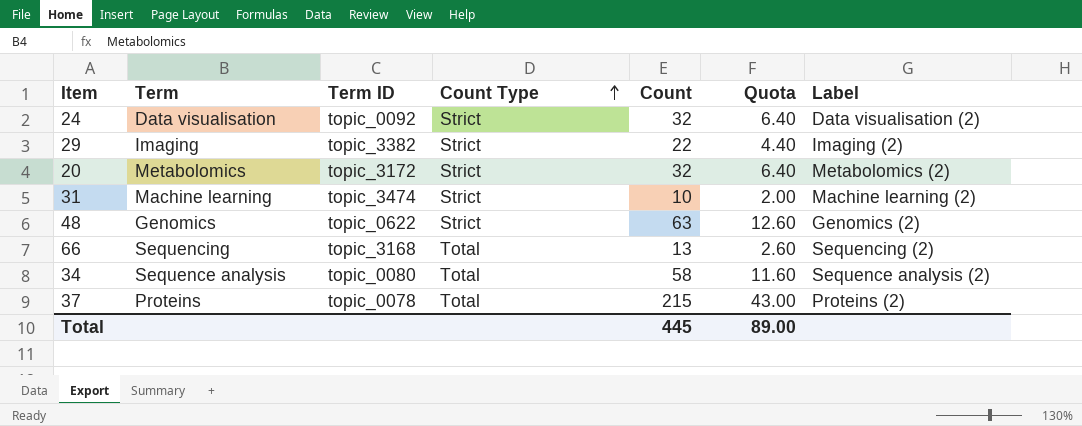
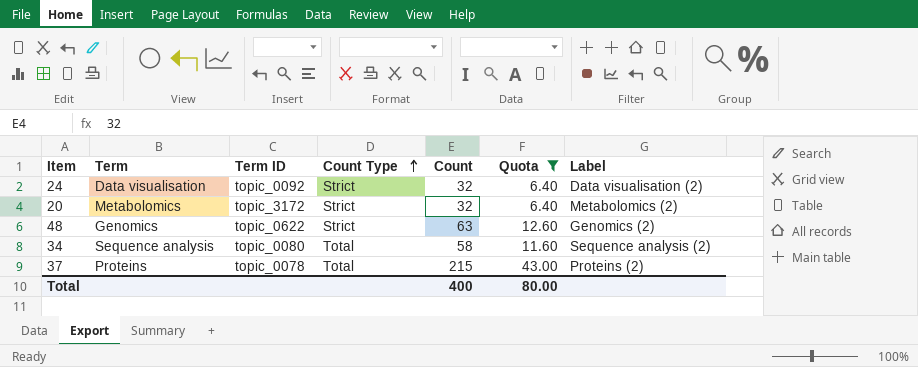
filter: none -> Quota >= 6.40
Total | Count: 445 -> 400
Total | Quota: 89.00 -> 80.00

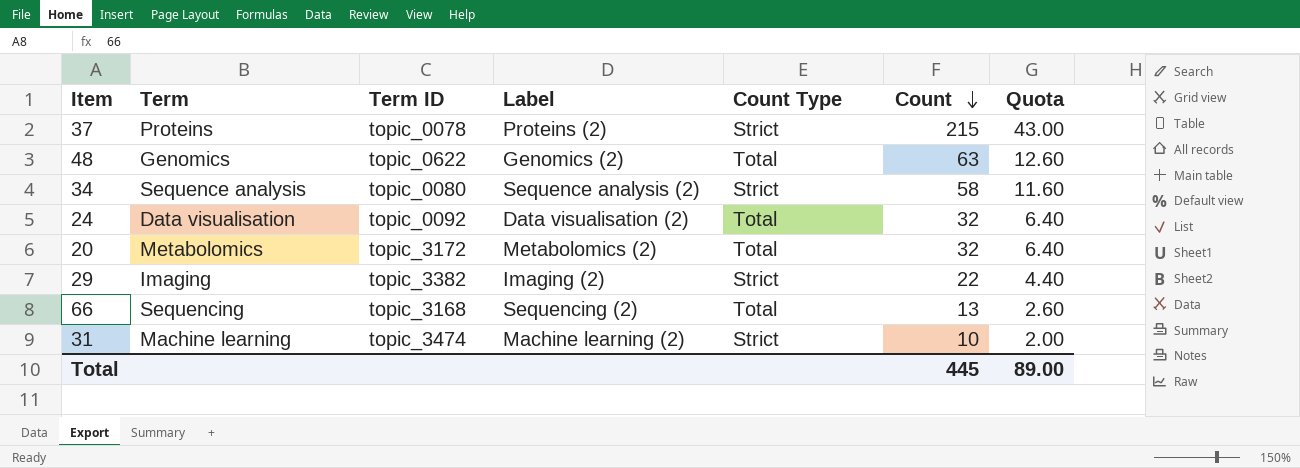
filter: Quota >= 6.40 -> none
row order: Count Type ascending -> Count descending
column Label | position: 7 -> 4
37 | Count Type: Total -> Strict
48 | Count Type: Strict -> Total
34 | Count Type: Total -> Strict
24 | Count Type: Strict -> Total
20 | Count Type: Strict -> Total
Total | Count: 400 -> 445
Total | Quota: 80.00 -> 89.00

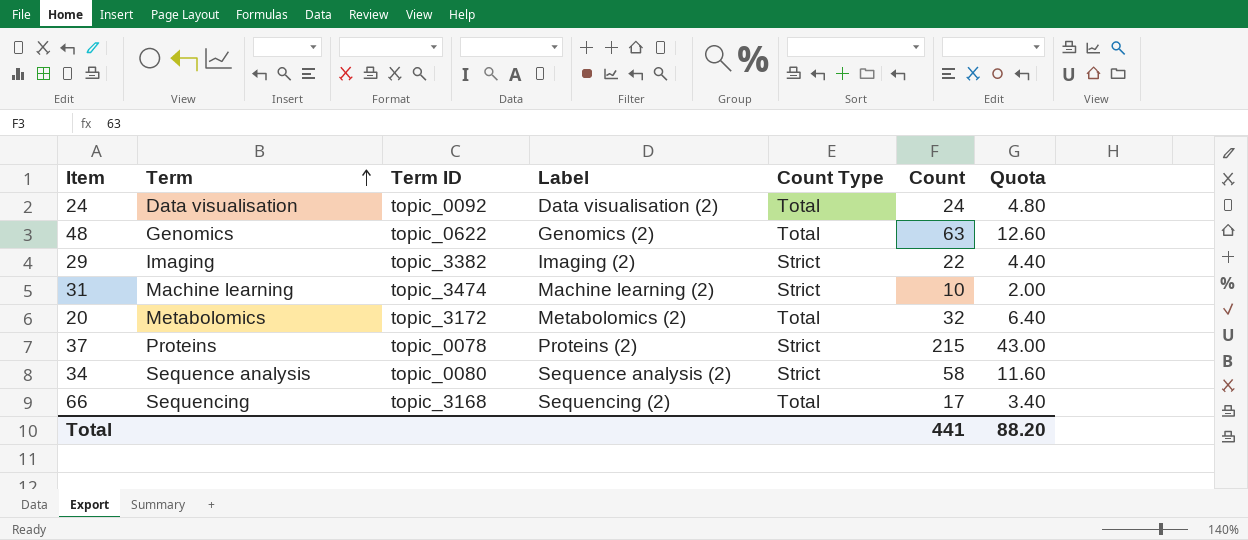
row order: Count descending -> Term ascending
24 | Count: 32 -> 24
24 | Quota: 6.40 -> 4.80
66 | Count: 13 -> 17
66 | Quota: 2.60 -> 3.40
Total | Count: 445 -> 441
Total | Quota: 89.00 -> 88.20

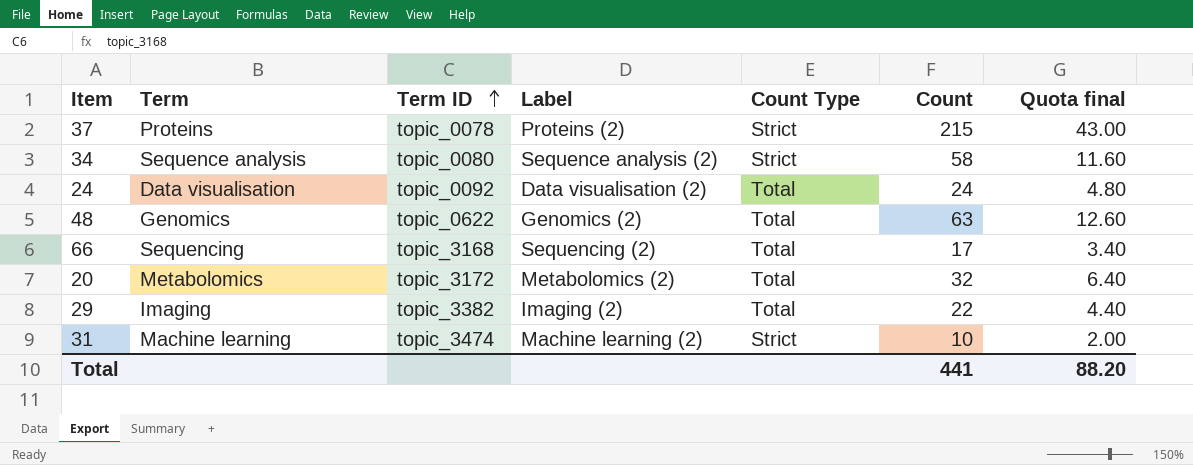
row order: Term ascending -> Term ID ascending
column name: Quota -> Quota final
29 | Count Type: Strict -> Total

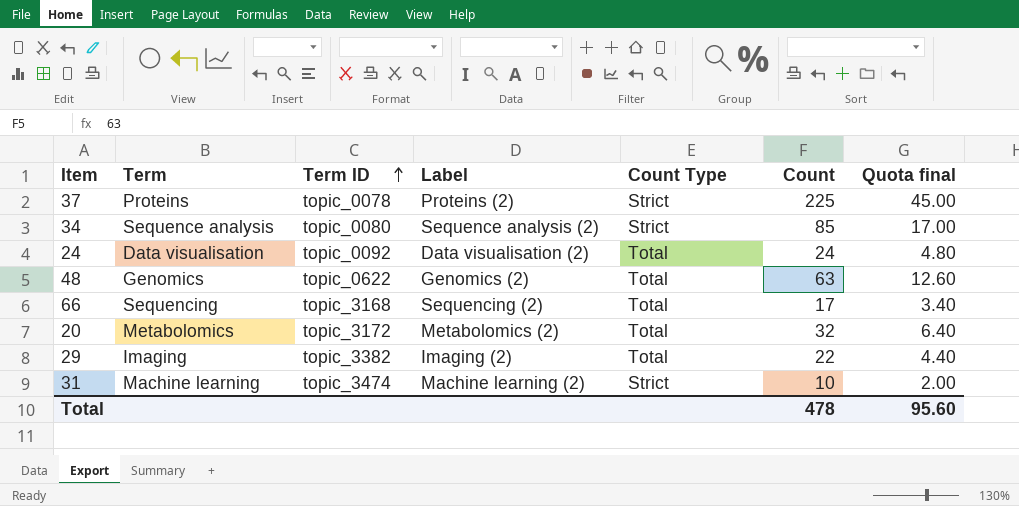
37 | Count: 215 -> 225
37 | Quota final: 43.00 -> 45.00
34 | Count: 58 -> 85
34 | Quota final: 11.60 -> 17.00
Total | Count: 441 -> 478
Total | Quota final: 88.20 -> 95.60

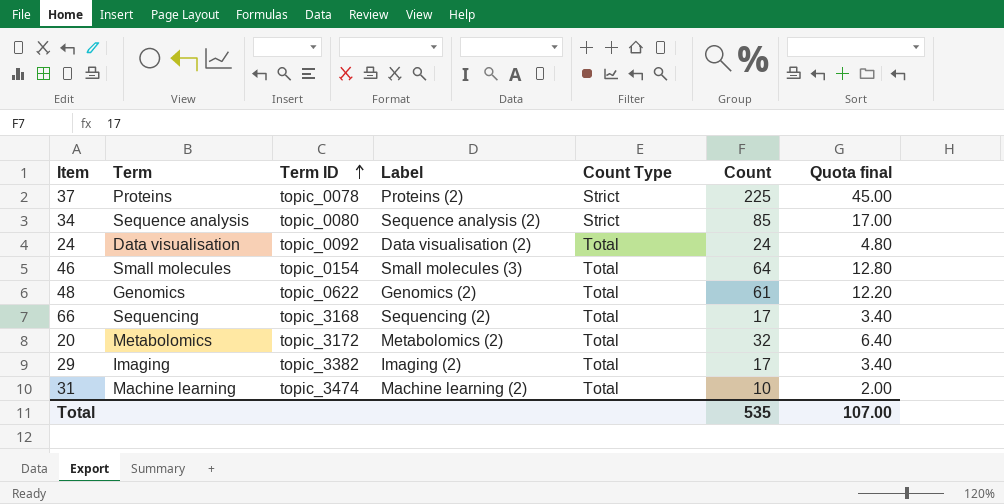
row 46: none -> Small molecules | topic_0154 | Small molecules (3) | Total | 64 | 12.80
48 | Count: 63 -> 61
48 | Quota final: 12.60 -> 12.20
29 | Count: 22 -> 17
29 | Quota final: 4.40 -> 3.40
31 | Count Type: Strict -> Total
Total | Count: 478 -> 535
Total | Quota final: 95.60 -> 107.00

